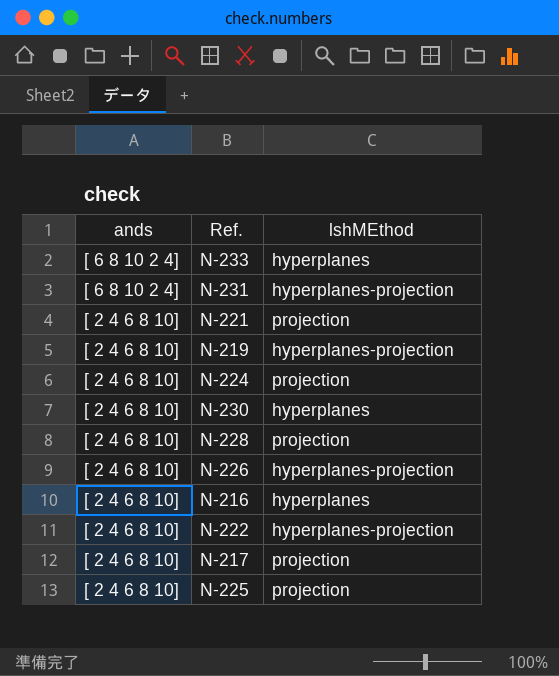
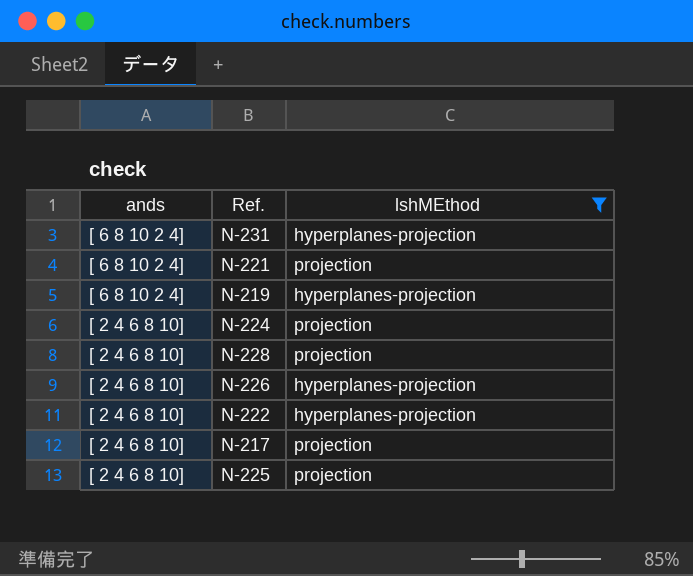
filter: none -> lshMEthod != hyperplanes
N-221 | ands: [ 2 4 6 8 10] -> [ 6 8 10 2 4]
N-219 | ands: [ 2 4 6 8 10] -> [ 6 8 10 2 4]

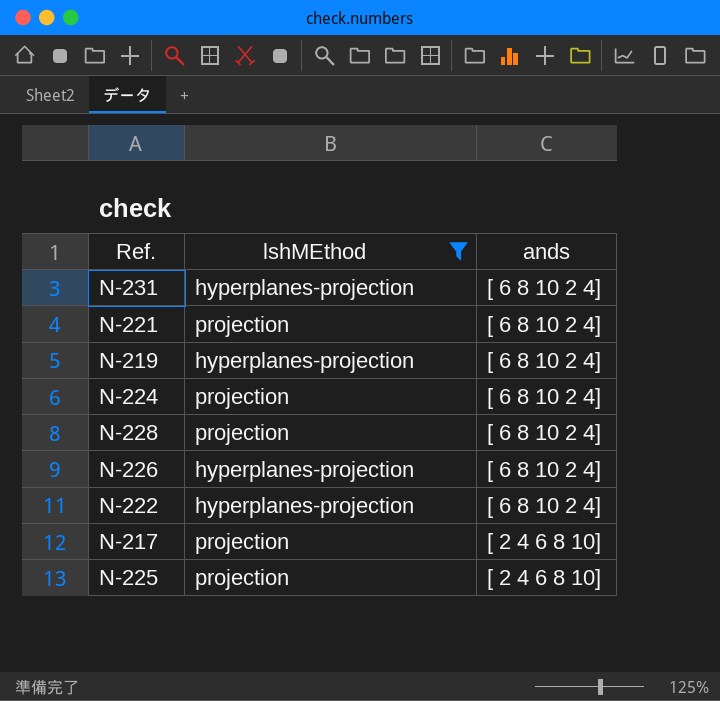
column ands | position: 1 -> 3
N-224 | ands: [ 2 4 6 8 10] -> [ 6 8 10 2 4]
N-228 | ands: [ 2 4 6 8 10] -> [ 6 8 10 2 4]
N-226 | ands: [ 2 4 6 8 10] -> [ 6 8 10 2 4]
N-222 | ands: [ 2 4 6 8 10] -> [ 6 8 10 2 4]

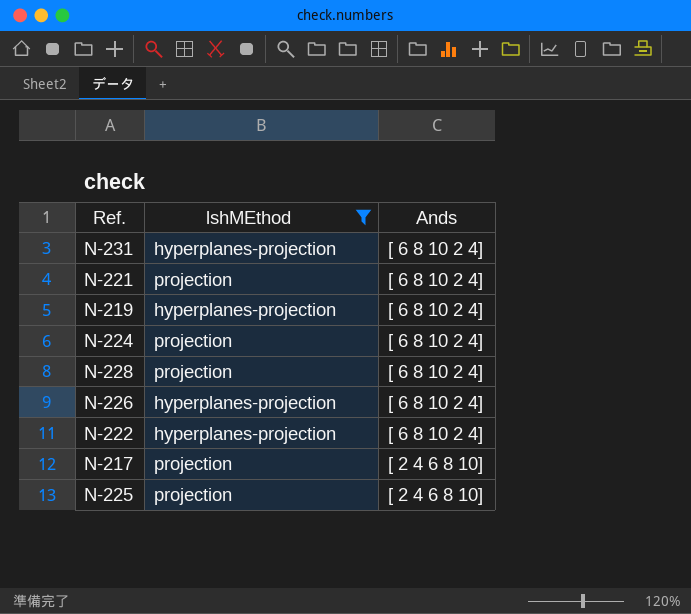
column name: ands -> Ands

